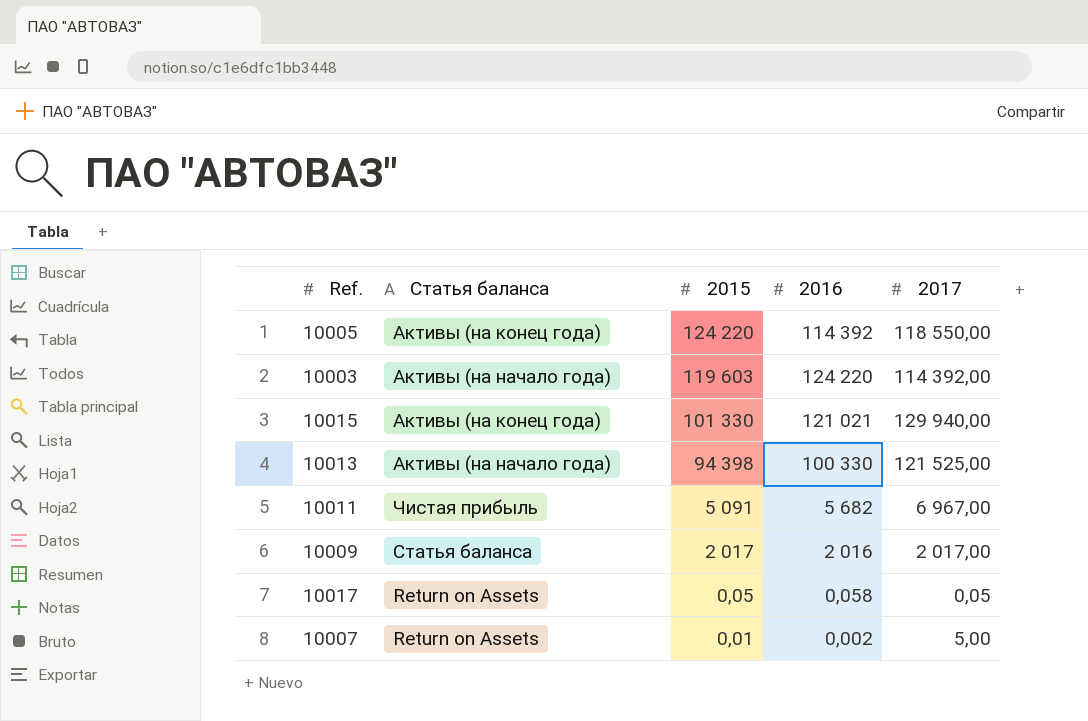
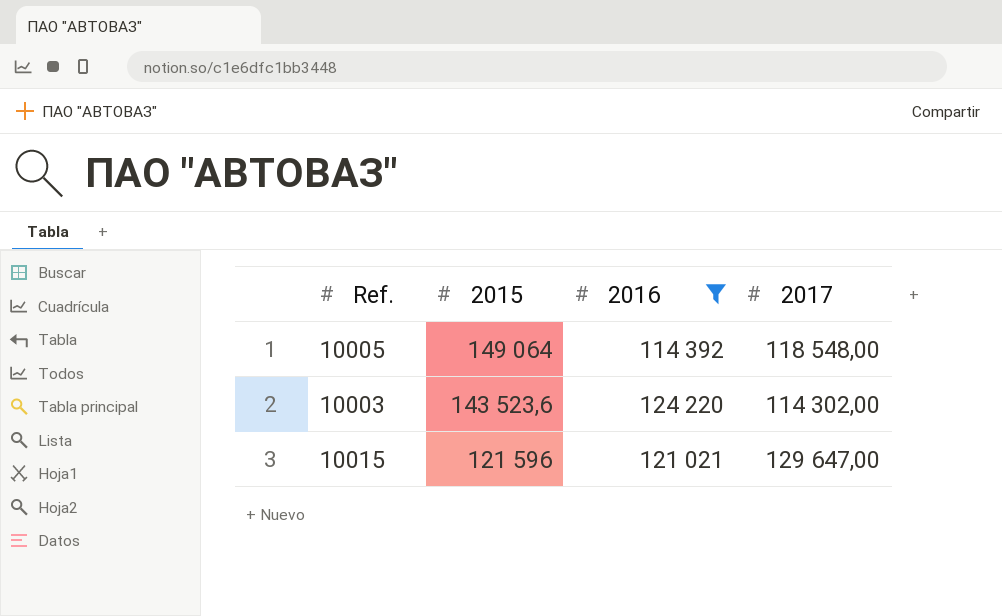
filter: none -> 2016 >= 114 392
column Статья баланса | position: 2 -> none
10005 | 2015: 124 220 -> 149 064
10005 | 2017: 118 550,00 -> 118 548,00
10003 | 2015: 119 603 -> 143 523,6
10003 | 2017: 114 392,00 -> 114 302,00
10015 | 2015: 101 330 -> 121 596
10015 | 2017: 129 940,00 -> 129 647,00

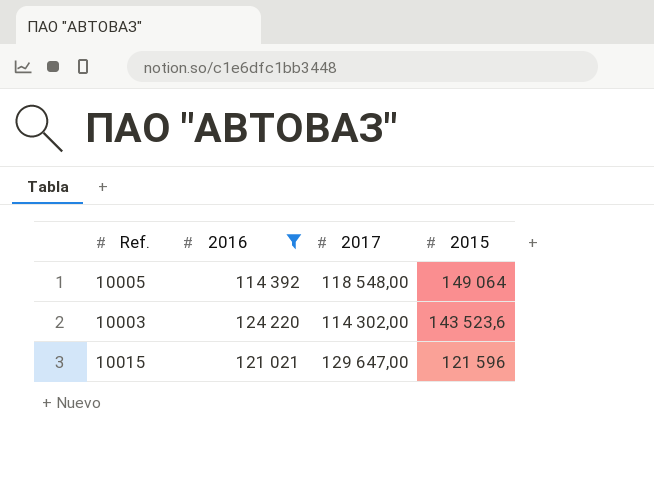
column 2015 | position: 2 -> 4

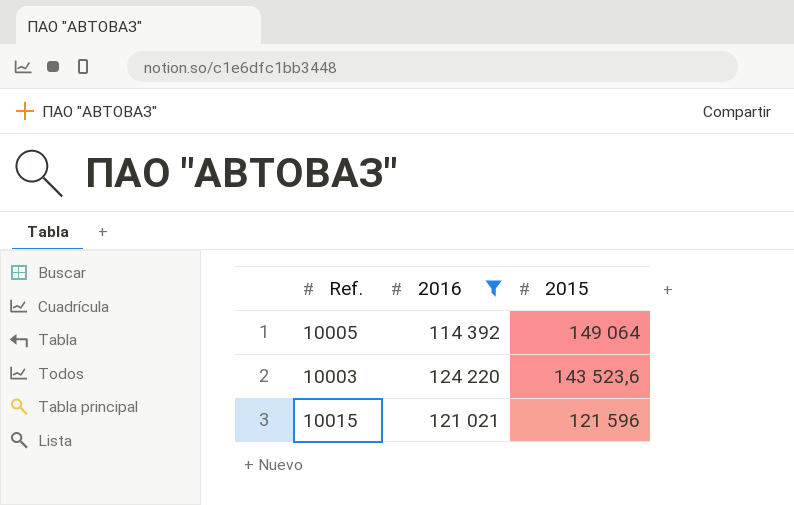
column 2017 | position: 3 -> none

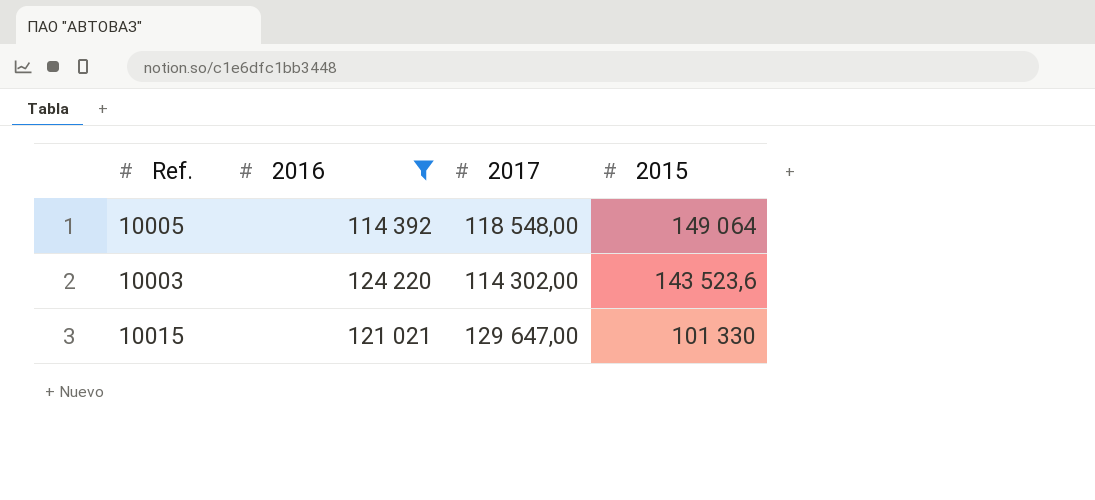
column 2017 | position: none -> 3
10015 | 2015: 121 596 -> 101 330

